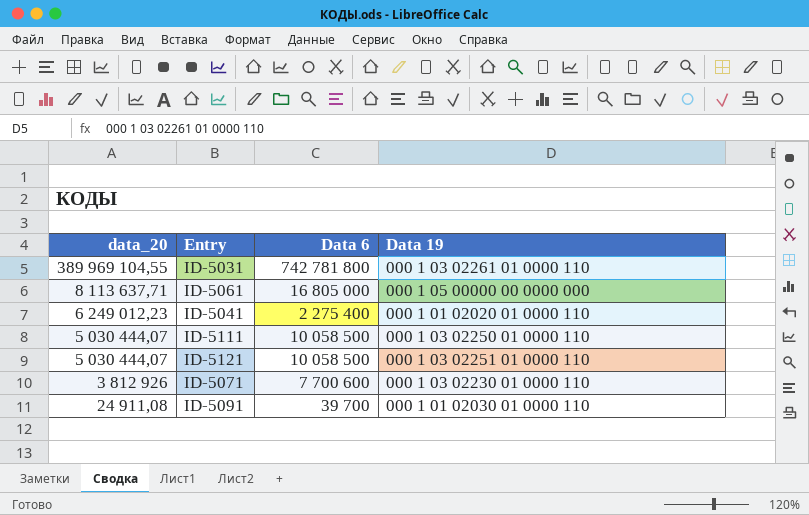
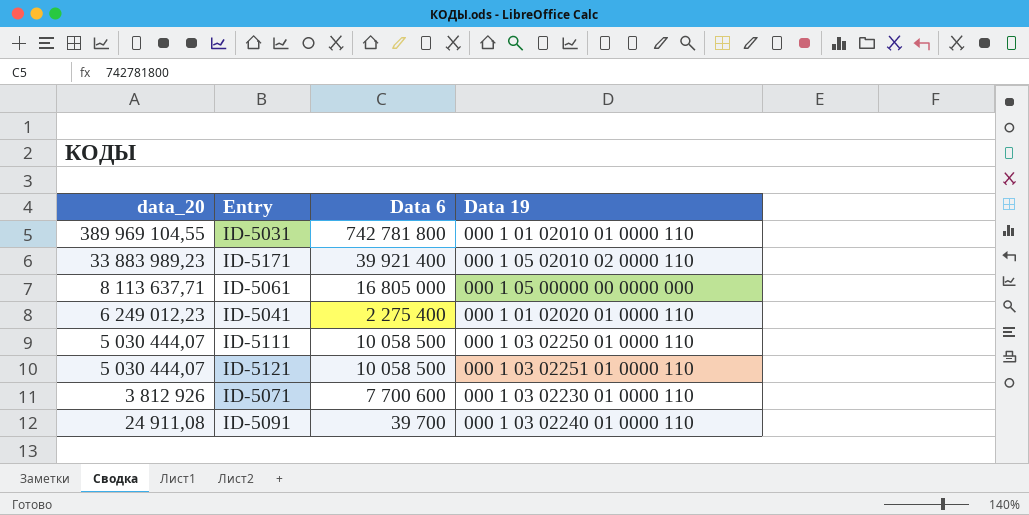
ID-5031 | Data 19: 000 1 03 02261 01 0000 110 -> 000 1 01 02010 01 0000 110
row ID-5171: none -> 33 883 989,23 | 39 921 400 | 000 1 05 02010 02 0000 110
ID-5091 | Data 19: 000 1 01 02030 01 0000 110 -> 000 1 03 02240 01 0000 110

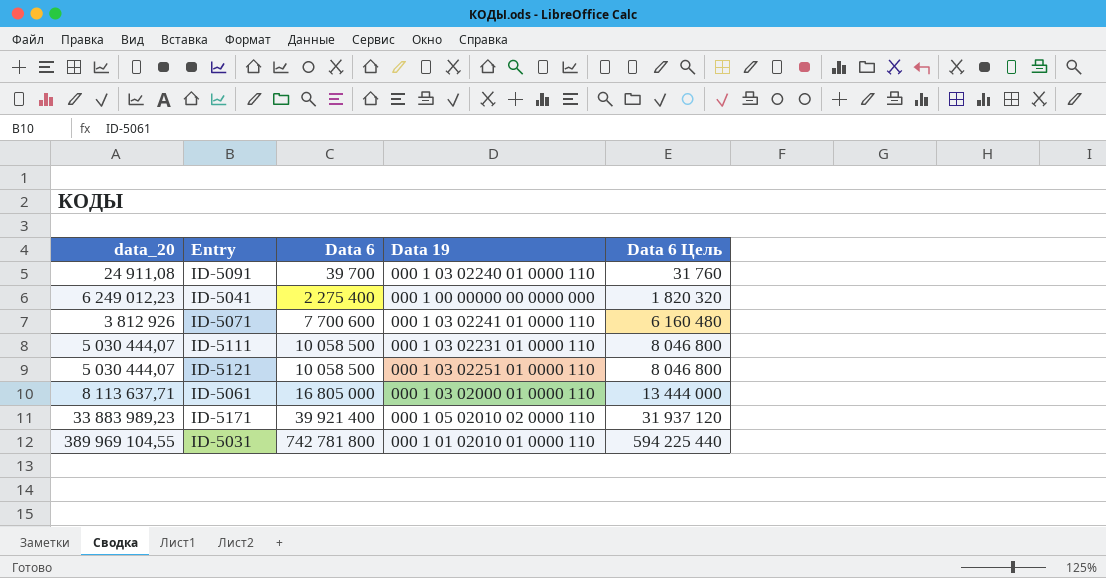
row order: data_20 descending -> Data 6 ascending
column Data 6 Цель | formula: none -> [Data 6] * 0,8
ID-5041 | Data 19: 000 1 01 02020 01 0000 110 -> 000 1 00 00000 00 0000 000
ID-5071 | Data 19: 000 1 03 02230 01 0000 110 -> 000 1 03 02241 01 0000 110
ID-5111 | Data 19: 000 1 03 02250 01 0000 110 -> 000 1 03 02231 01 0000 110
ID-5061 | Data 19: 000 1 05 00000 00 0000 000 -> 000 1 03 02000 01 0000 110

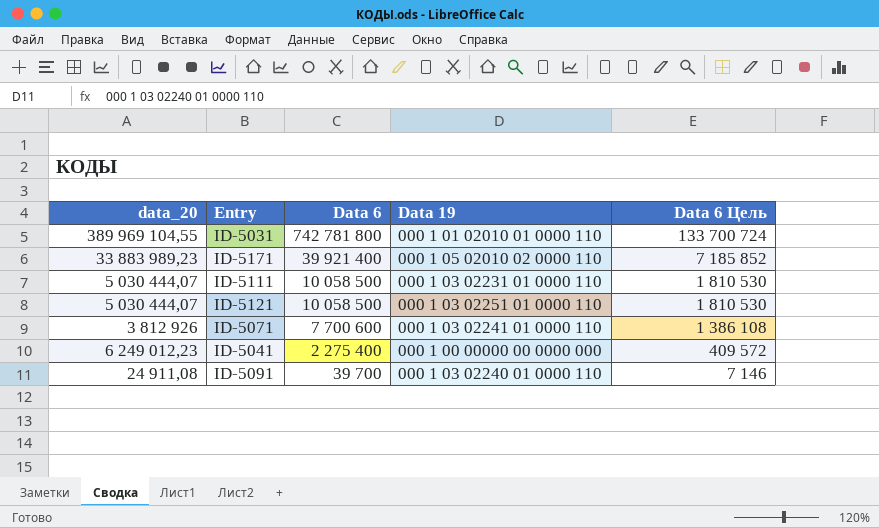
row order: Data 6 ascending -> Data 6 descending
column Data 6 Цель | formula: [Data 6] * 0,8 -> [Data 6] * 0,18
row ID-5061: 8 113 637,71 | 16 805 000 | 000 1 03 02000 01 0000 110 | 13 444 000 -> none

